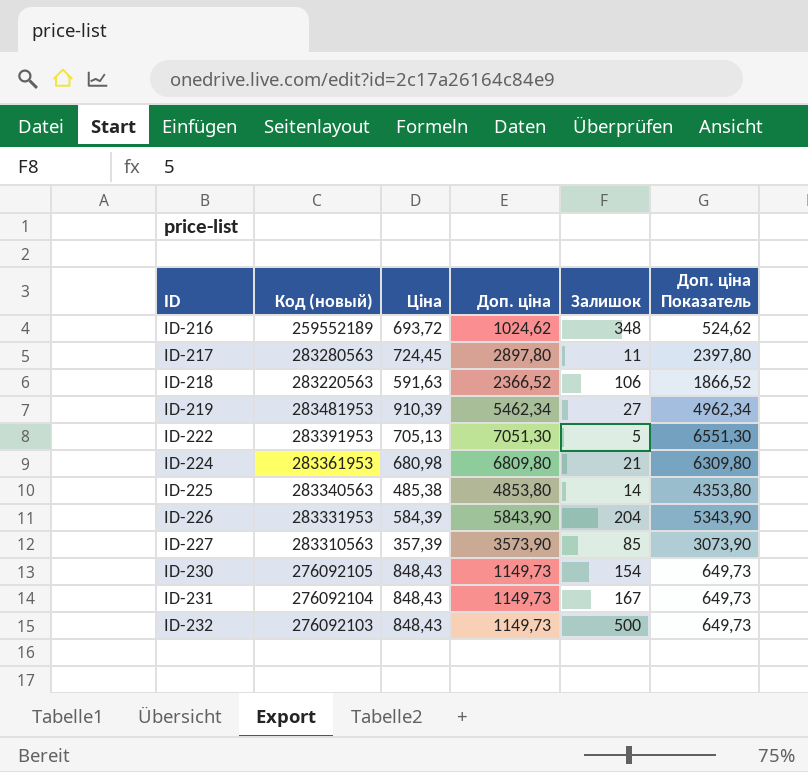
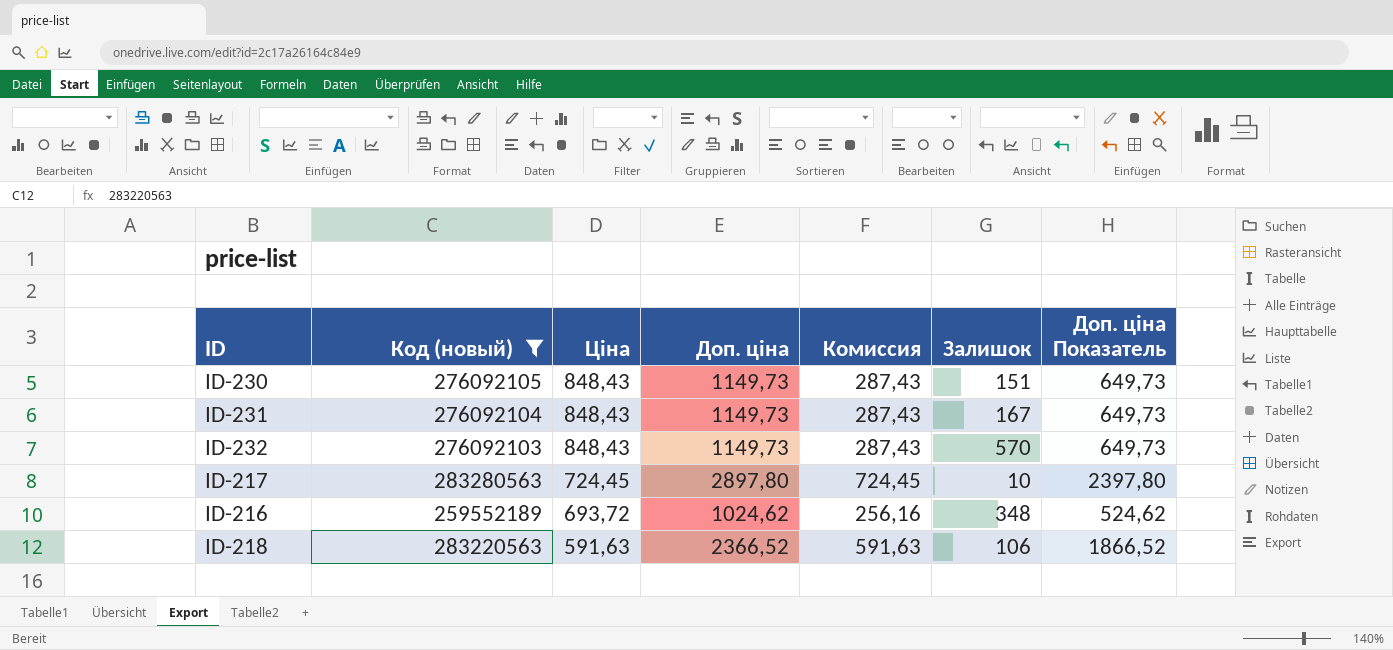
filter: none -> Код (новый) <= 283280563
row order: ID ascending -> Ціна descending
column Комиссия | formula: none -> [Доп. ціна] * 0,25
ID-230 | Залишок: 154 -> 151
ID-232 | Залишок: 500 -> 570
ID-217 | Залишок: 11 -> 10

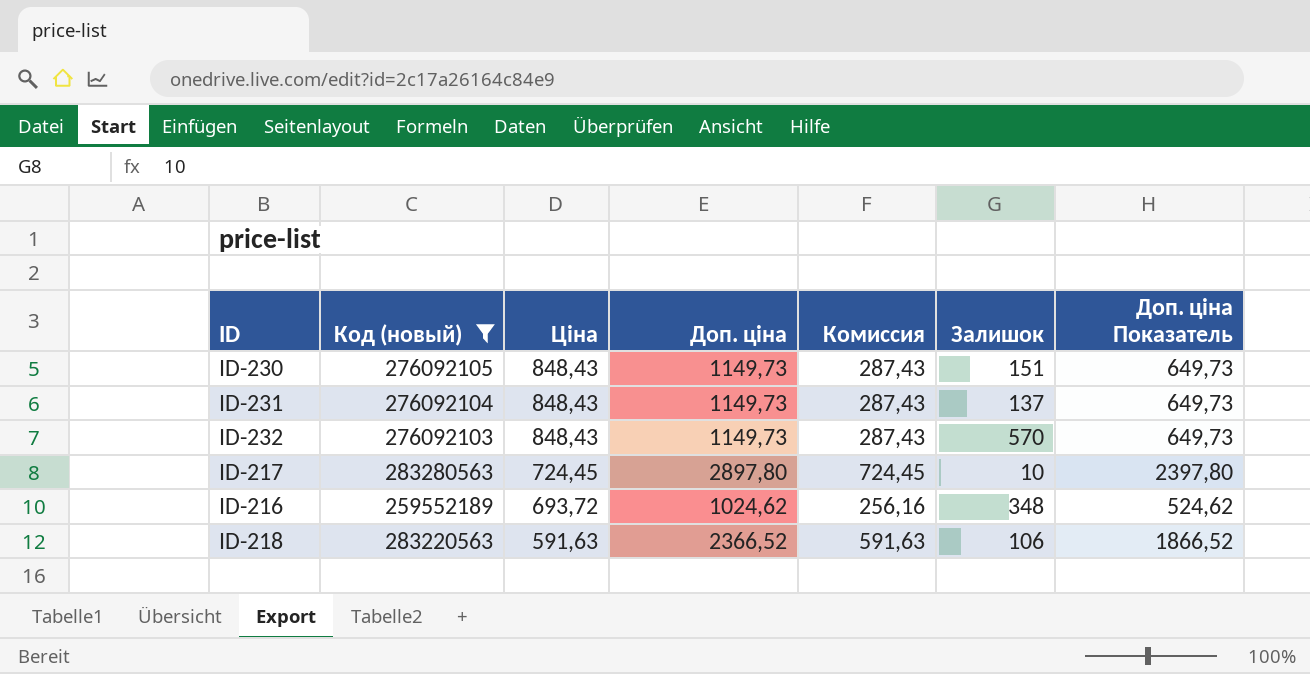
ID-231 | Залишок: 167 -> 137

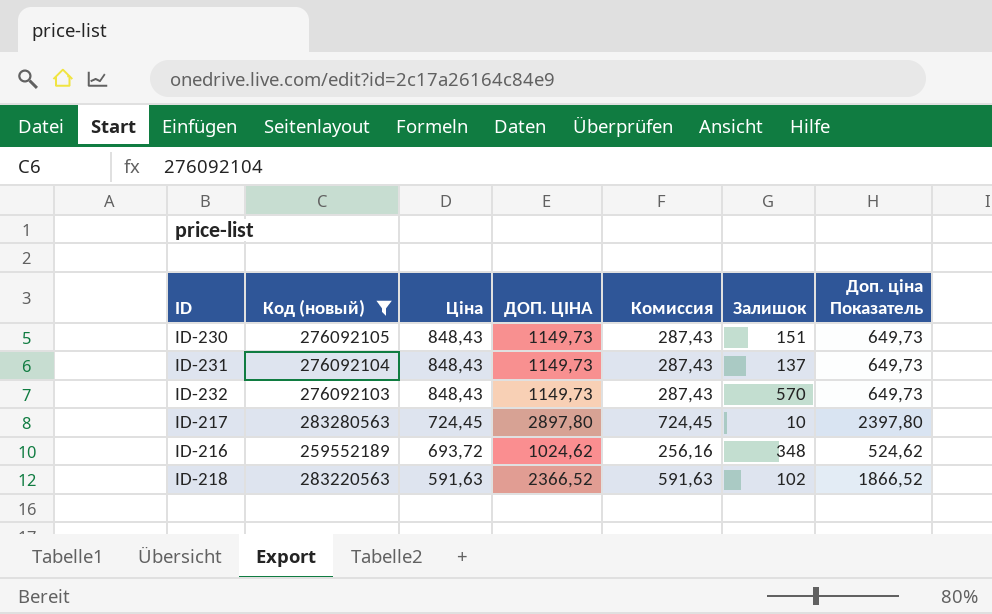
column name: Доп. ціна -> ДОП. ЦІНА
ID-218 | Залишок: 106 -> 102

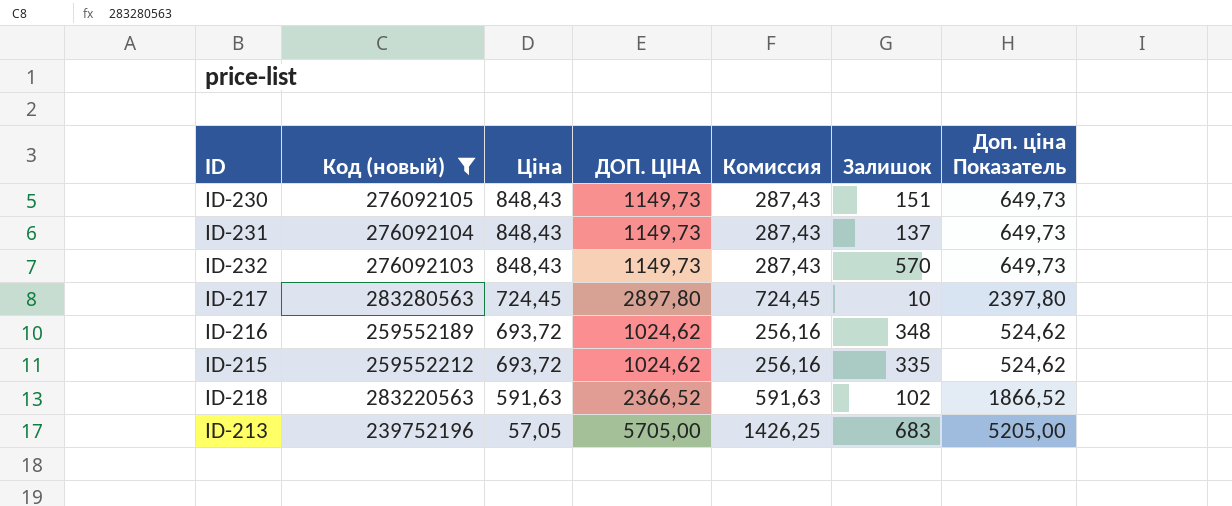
row ID-215: none -> 259552212 | 693,72 | 1024,62 | 256,16 | 335 | 524,62
row ID-213: none -> 239752196 | 57,05 | 5705,00 | 1426,25 | 683 | 5205,00

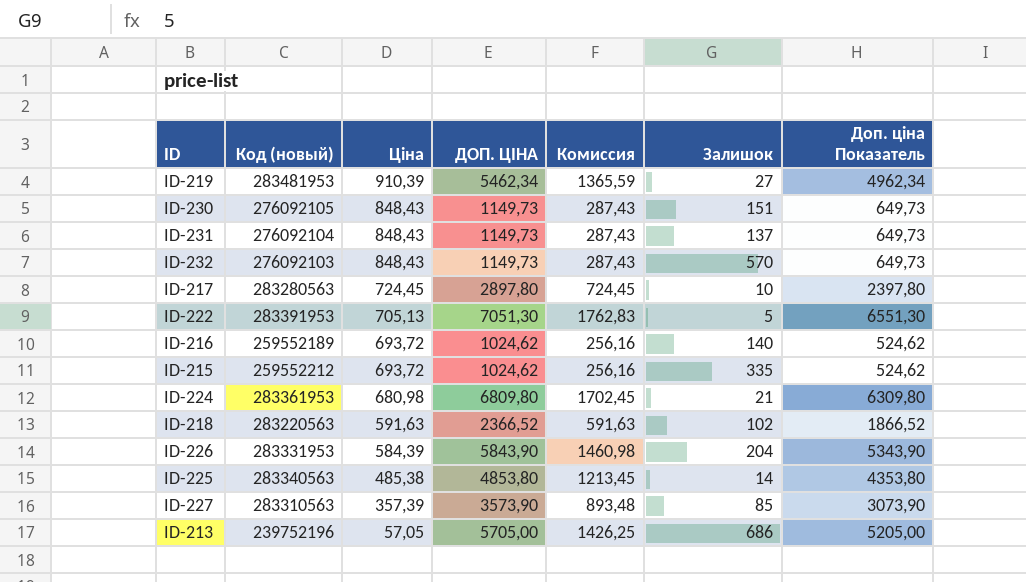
filter: Код (новый) <= 283280563 -> none
ID-216 | Залишок: 348 -> 140
ID-213 | Залишок: 683 -> 686

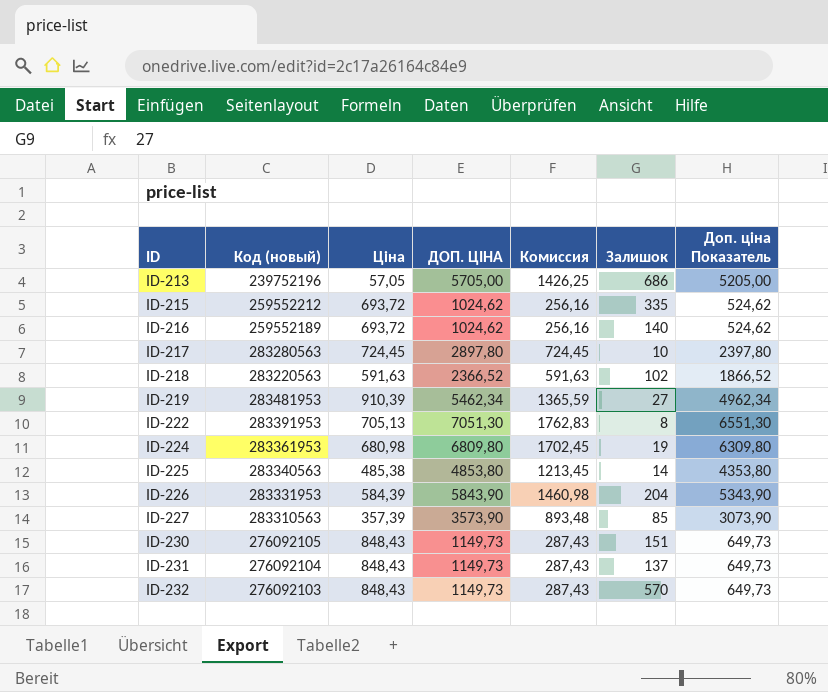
row order: Ціна descending -> ID ascending
ID-222 | Залишок: 5 -> 8
ID-224 | Залишок: 21 -> 19

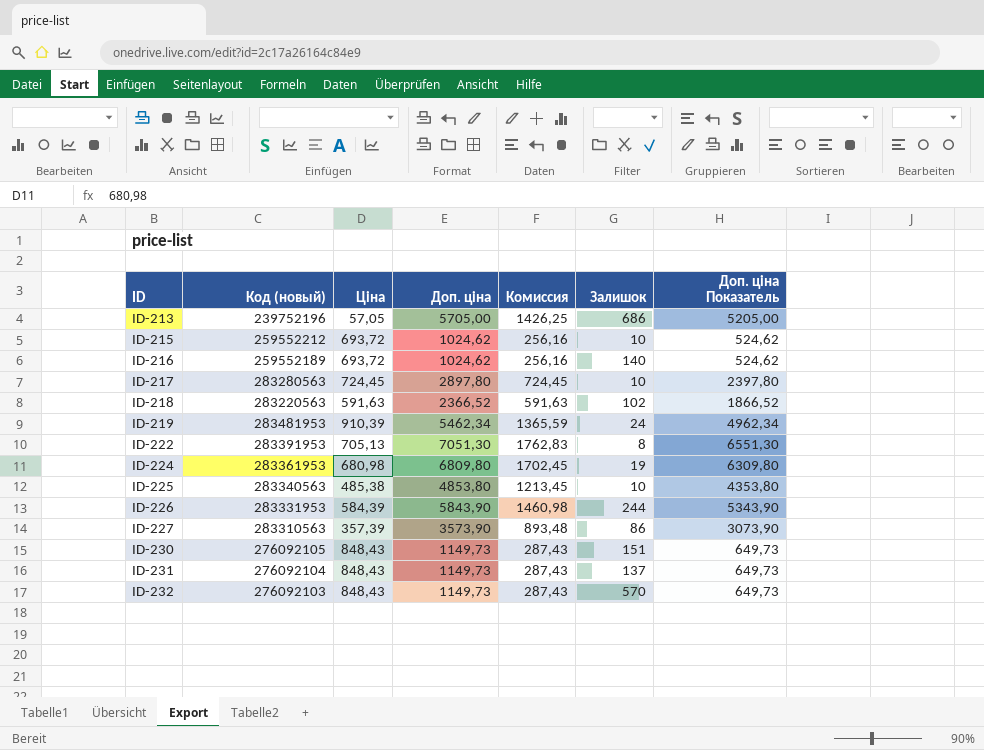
column name: ДОП. ЦІНА -> Доп. ціна
ID-215 | Залишок: 335 -> 10
ID-219 | Залишок: 27 -> 24
ID-225 | Залишок: 14 -> 10
ID-226 | Залишок: 204 -> 244
ID-227 | Залишок: 85 -> 86

